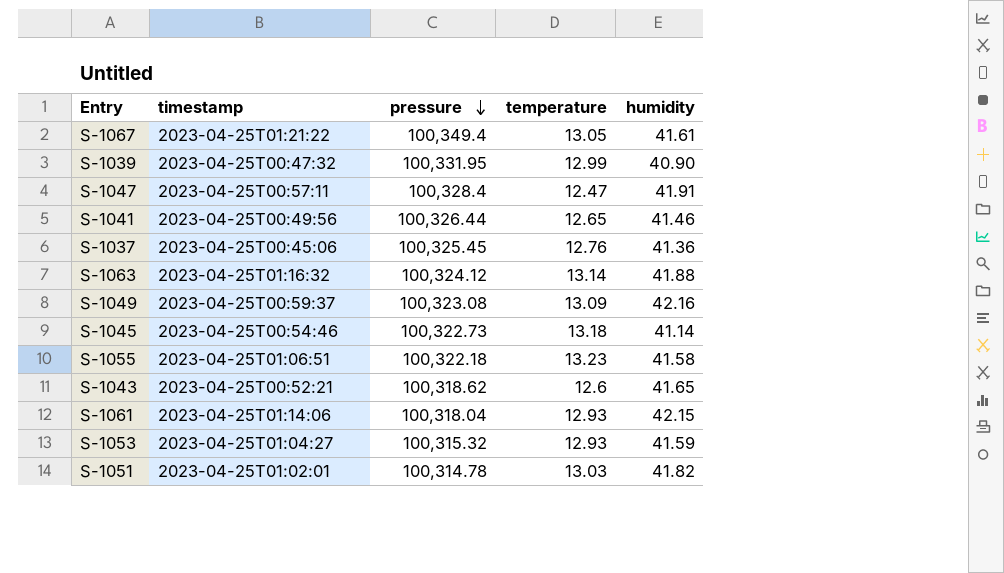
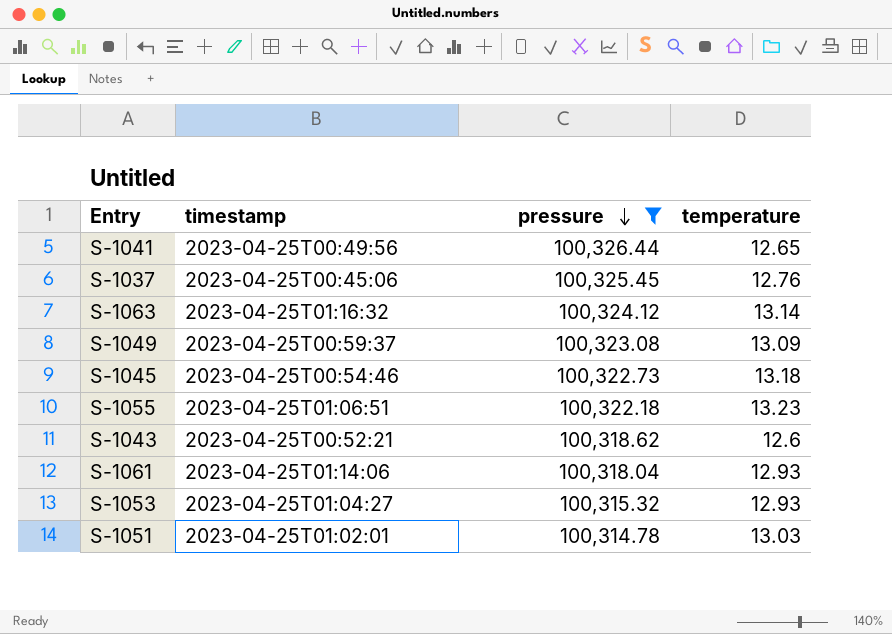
filter: none -> pressure <= 100,326.44
column humidity | position: 5 -> none

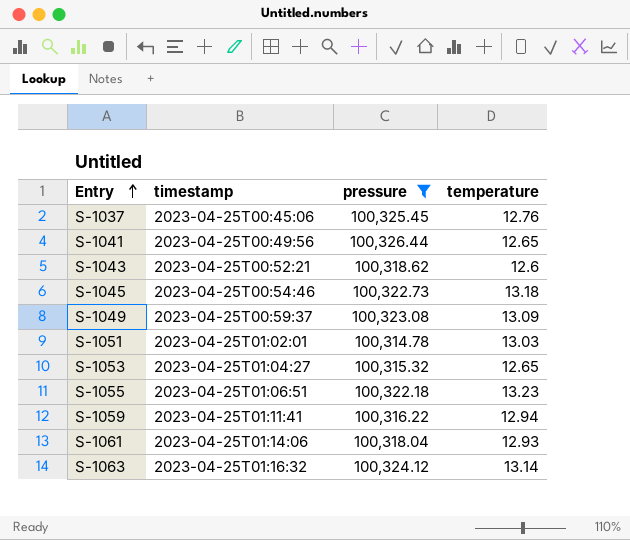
row order: pressure descending -> Entry ascending
S-1053 | temperature: 12.93 -> 12.65
row S-1059: none -> 2023-04-25T01:11:41 | 100,316.22 | 12.94

